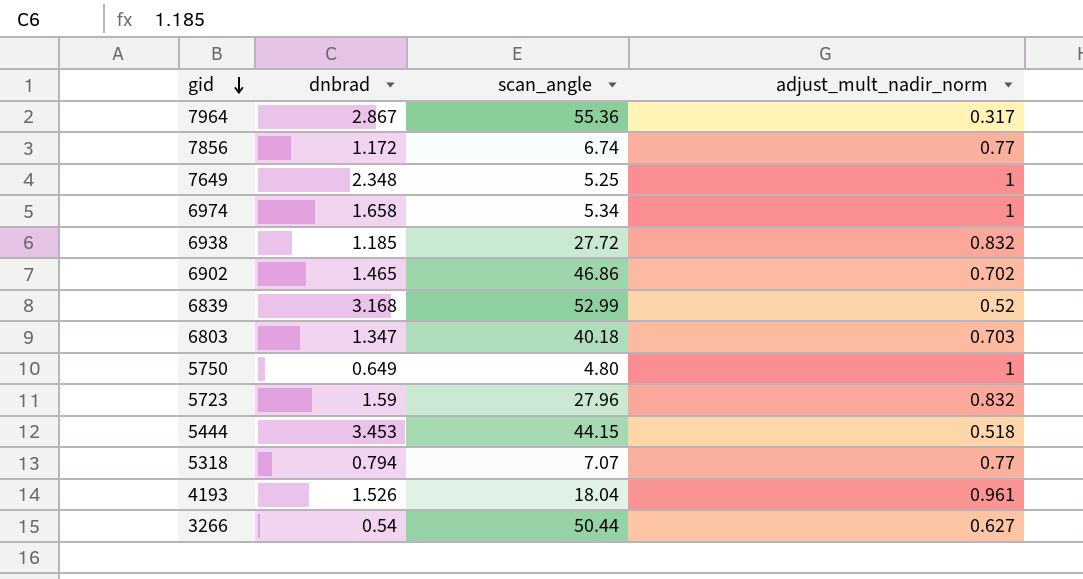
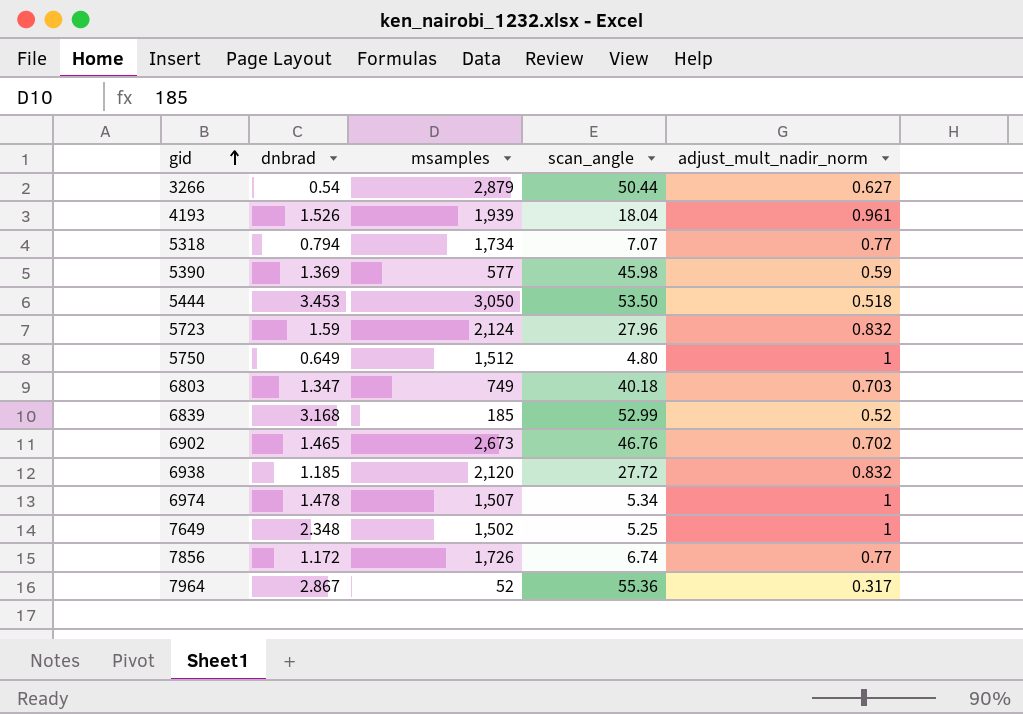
row order: gid descending -> gid ascending
column msamples | position: none -> 3
row 5390: none -> 1.369 | 577 | 45.98 | 0.59
5444 | scan_angle: 44.15 -> 53.50
6902 | scan_angle: 46.86 -> 46.76
6974 | dnbrad: 1.658 -> 1.478

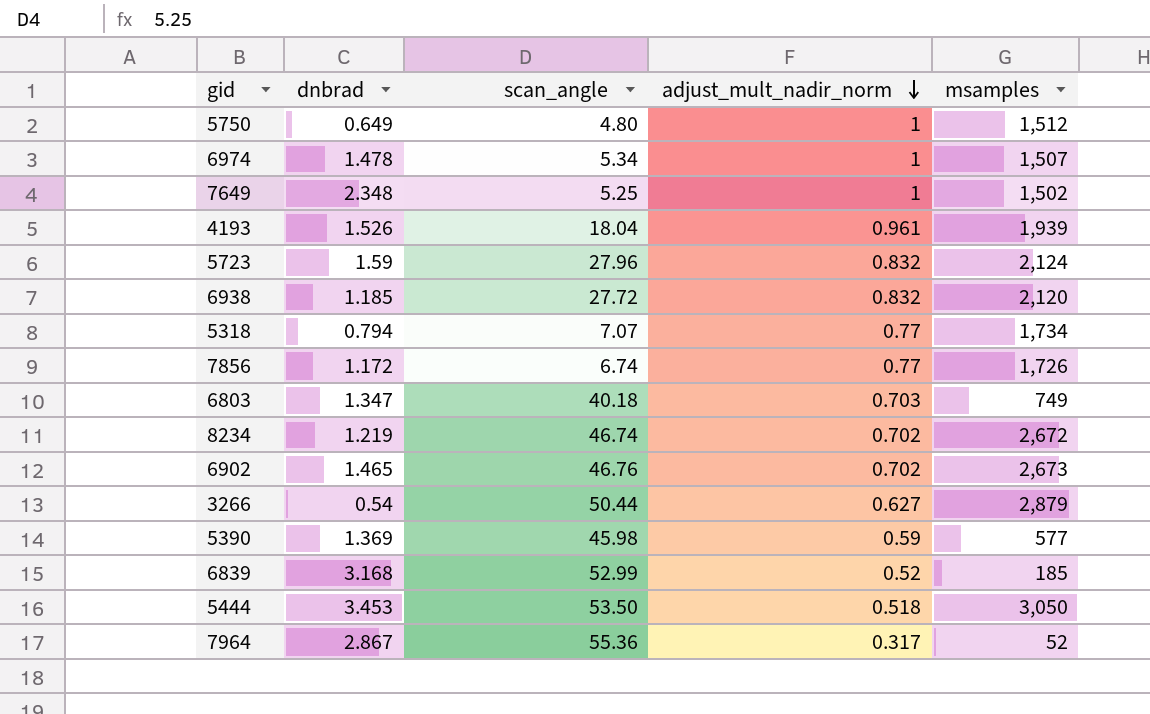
row order: gid ascending -> adjust_mult_nadir_norm descending
column msamples | position: 3 -> 5
row 8234: none -> 1.219 | 46.74 | 0.702 | 2,672

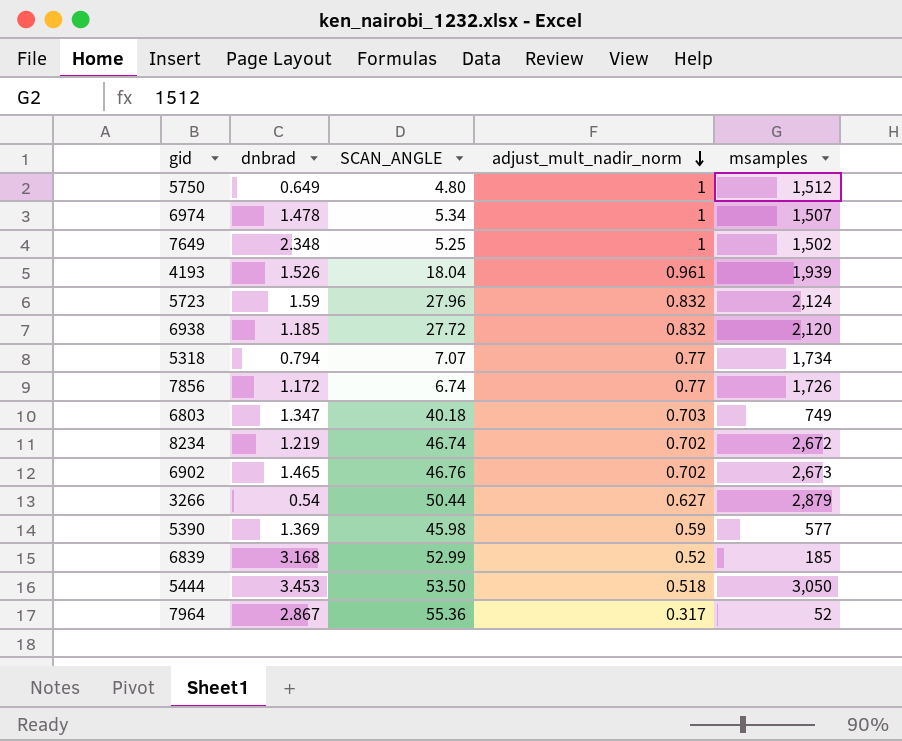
column name: scan_angle -> SCAN_ANGLE

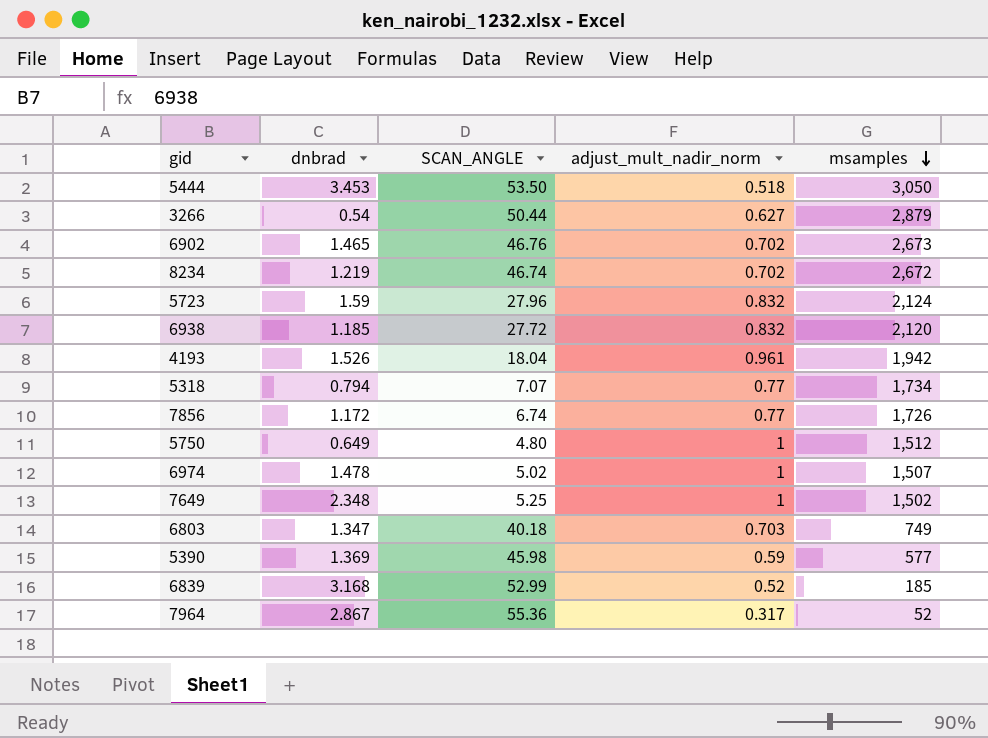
row order: adjust_mult_nadir_norm descending -> msamples descending
4193 | msamples: 1,939 -> 1,942
6974 | SCAN_ANGLE: 5.34 -> 5.02

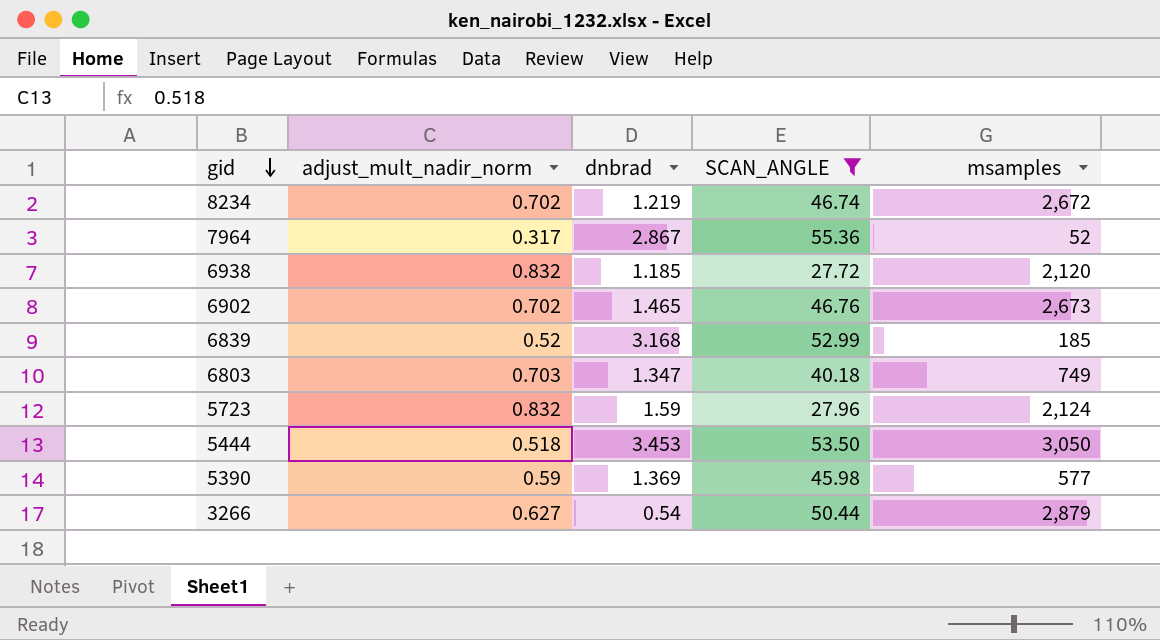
filter: none -> SCAN_ANGLE >= 27.72
row order: msamples descending -> gid descending
column adjust_mult_nadir_norm | position: 4 -> 2

